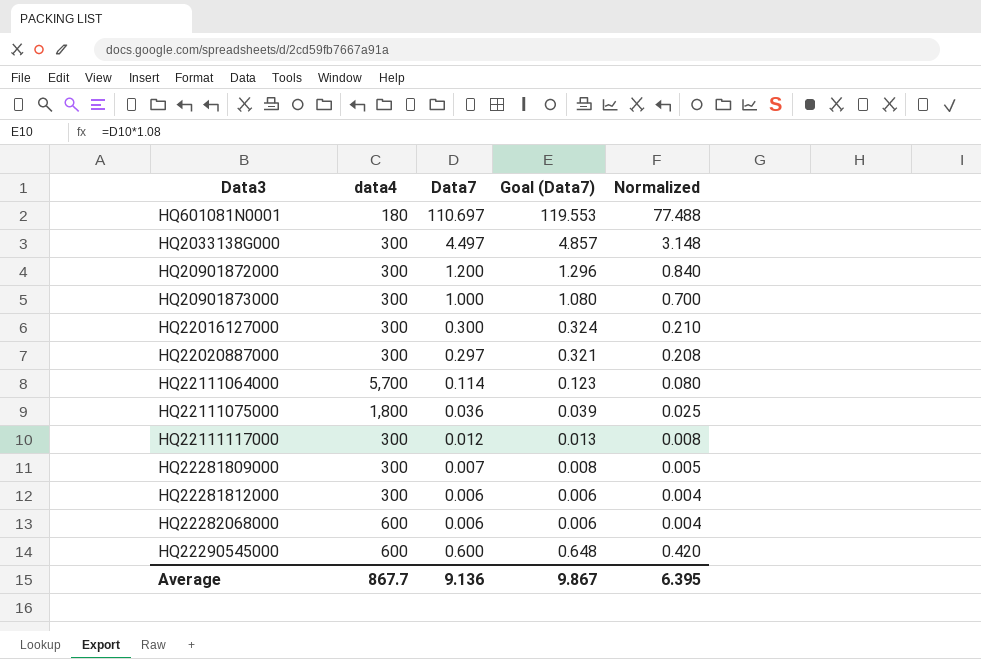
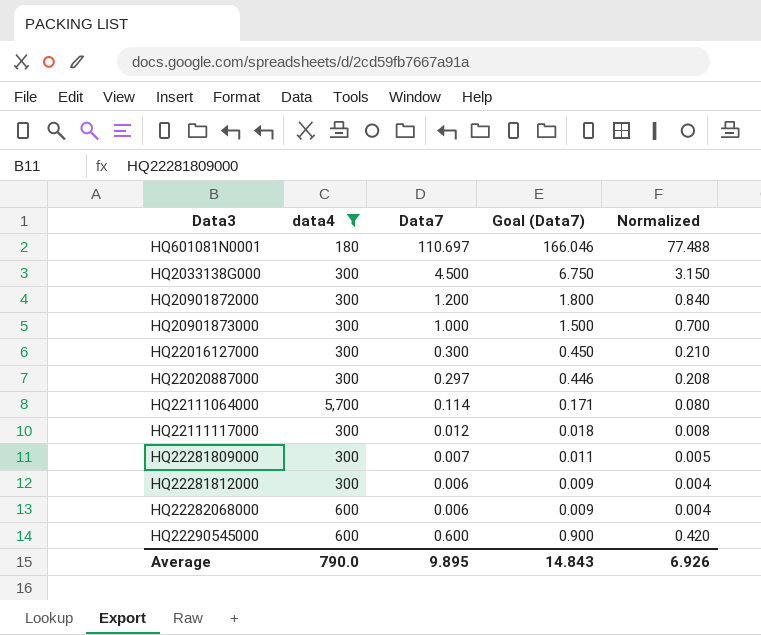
filter: none -> data4 != 1,800
column Goal (Data7) | formula: [Data7] * 1.08 -> [Data7] * 1.5
HQ2033138G000 | Data7: 4.497 -> 4.500
HQ2033138G000 | Normalized: 3.148 -> 3.150
Average | data4: 867.7 -> 790.0
Average | Data7: 9.136 -> 9.895
Average | Goal (Data7): 9.867 -> 14.843
Average | Normalized: 6.395 -> 6.926

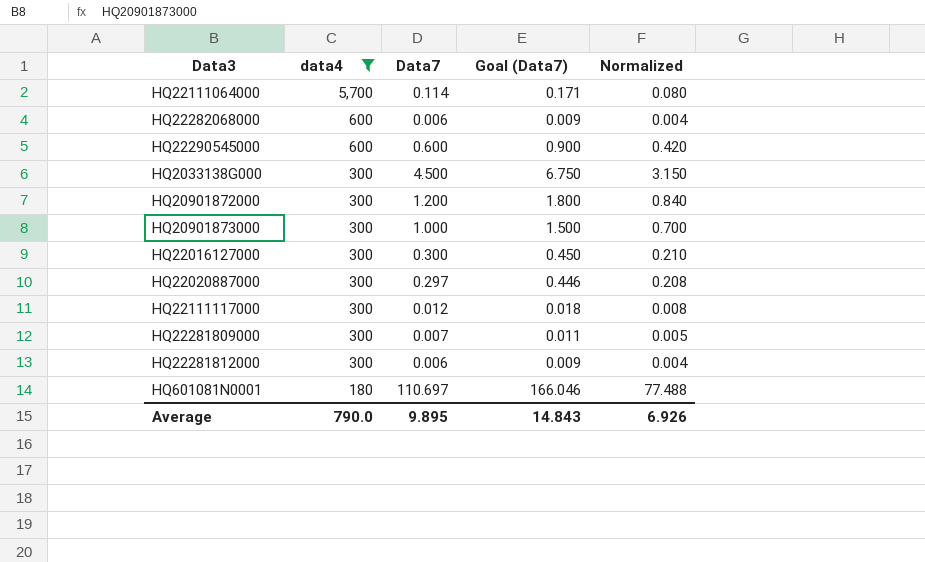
row order: Data3 ascending -> data4 descending

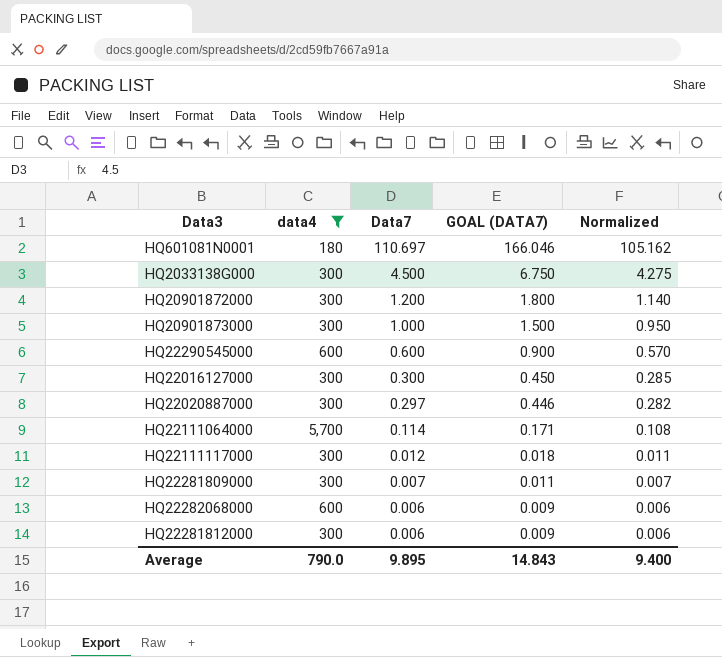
row order: data4 descending -> Data7 descending
column name: Goal (Data7) -> GOAL (DATA7)
column Normalized | formula: [Data7] * 0.7 -> [Data7] * 0.95
Average | Normalized: 6.926 -> 9.400

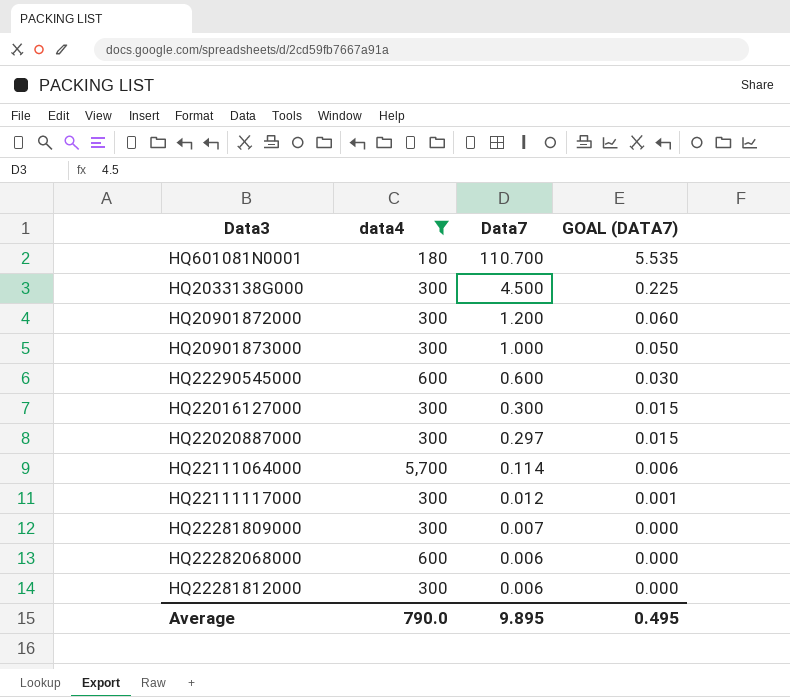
column Normalized | formula: [Data7] * 0.95 -> none
column GOAL (DATA7) | formula: [Data7] * 1.5 -> [Data7] * 0.05
HQ601081N0001 | Data7: 110.697 -> 110.700
Average | GOAL (DATA7): 14.843 -> 0.495

